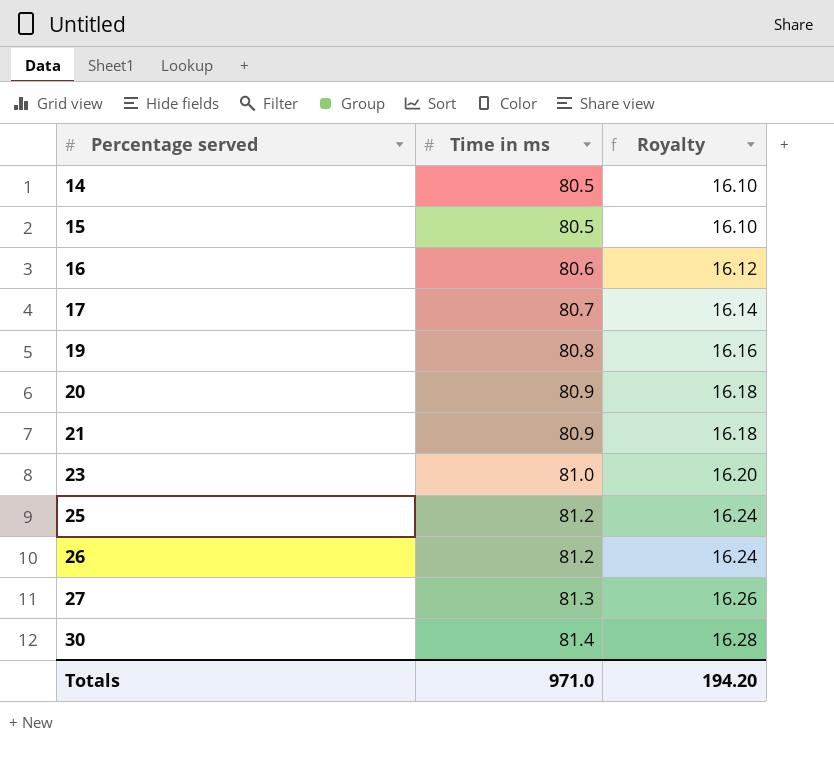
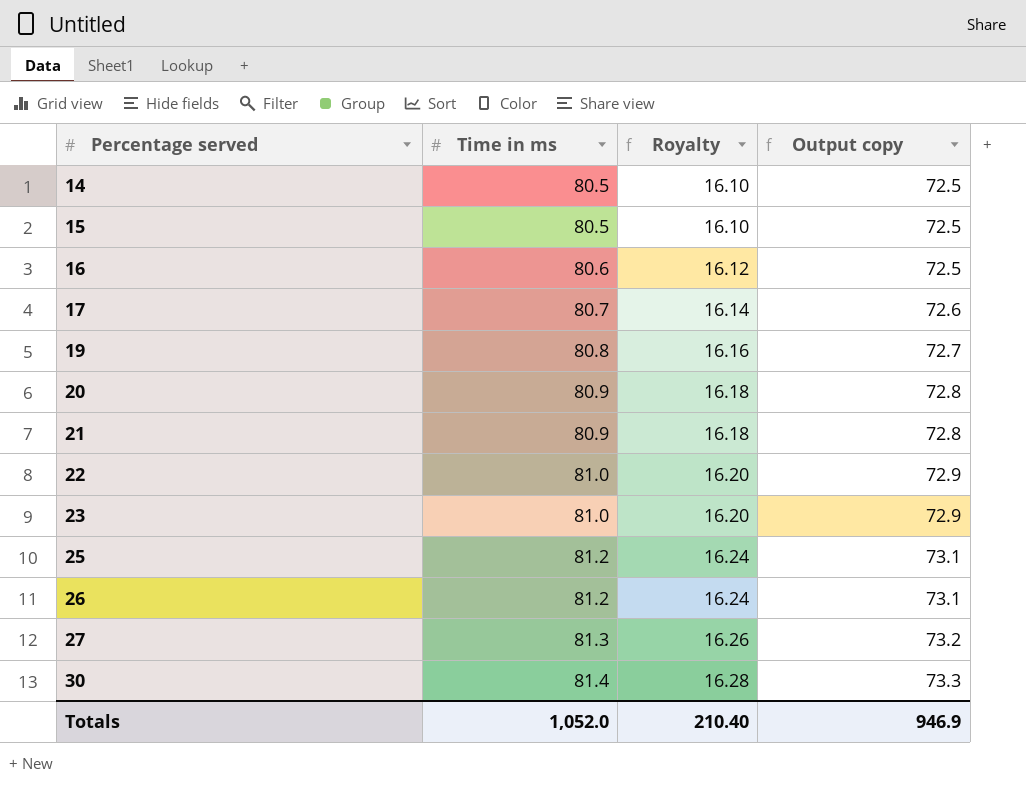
column Output copy | formula: none -> [Time in ms] * 0.9
row 22: none -> 81.0 | 16.20 | 72.9
Totals | Time in ms: 971.0 -> 1,052.0
Totals | Royalty: 194.20 -> 210.40

